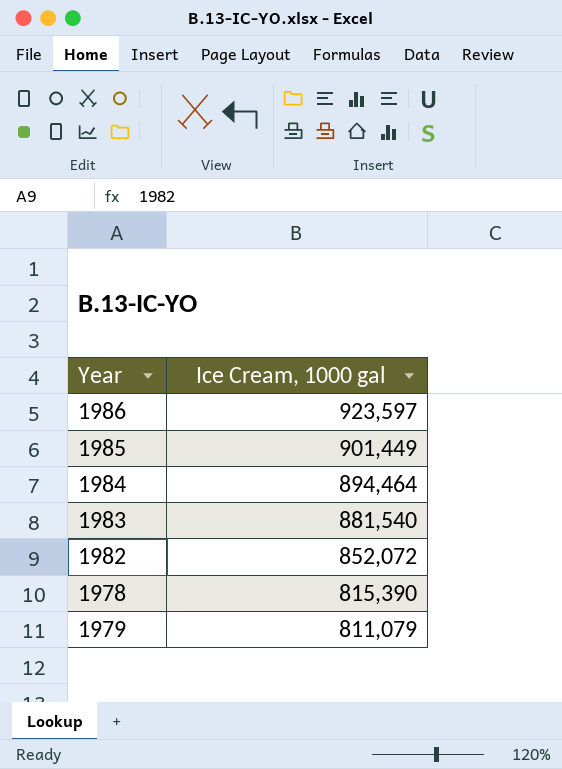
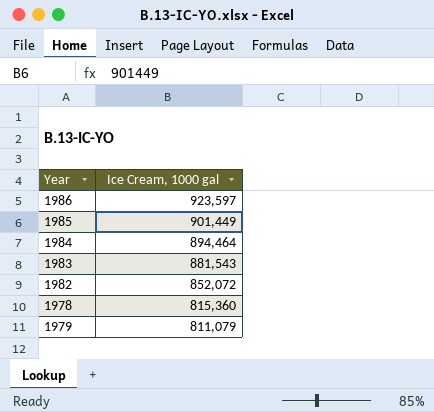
1983 | Ice Cream, 1000 gal: 881,540 -> 881,543
1978 | Ice Cream, 1000 gal: 815,390 -> 815,360

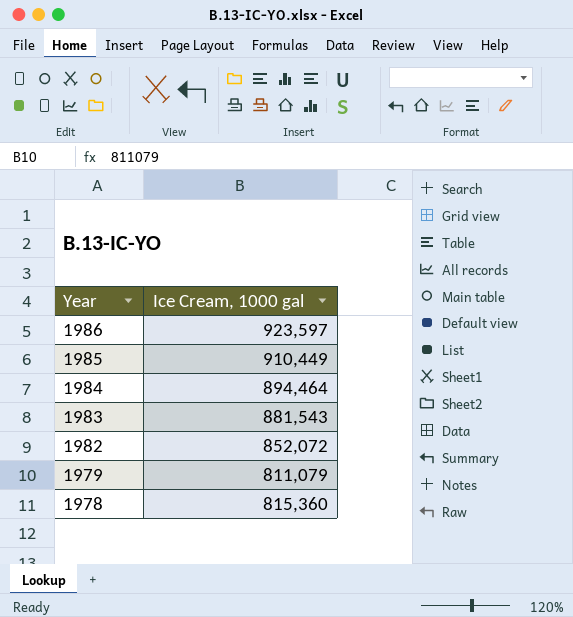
row order: Ice Cream, 1000 gal descending -> Year descending
1985 | Ice Cream, 1000 gal: 901,449 -> 910,449

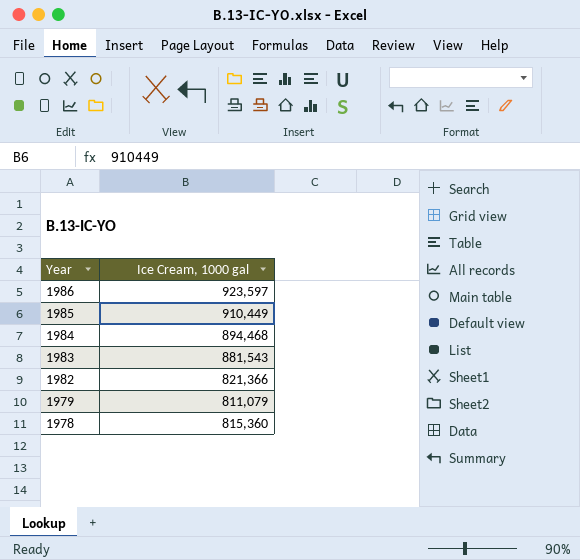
1984 | Ice Cream, 1000 gal: 894,464 -> 894,468
1982 | Ice Cream, 1000 gal: 852,072 -> 821,366

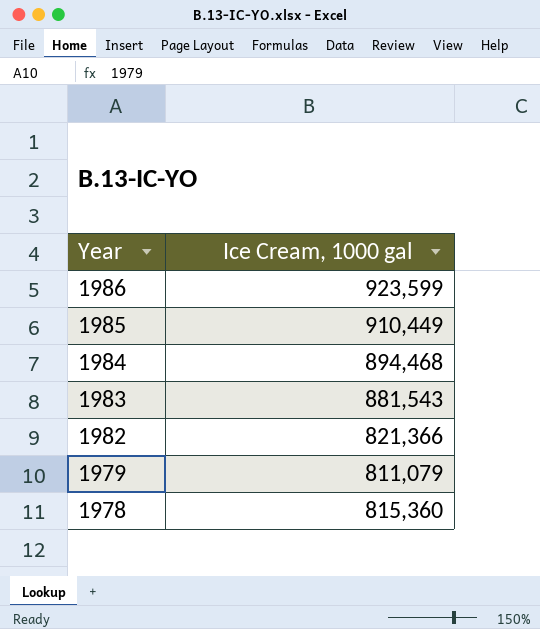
1986 | Ice Cream, 1000 gal: 923,597 -> 923,599

